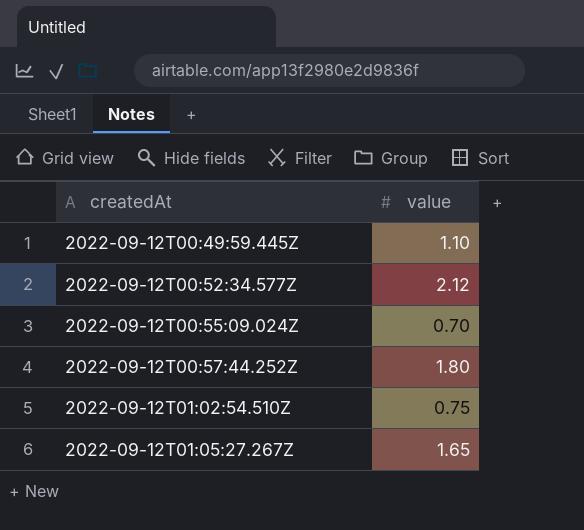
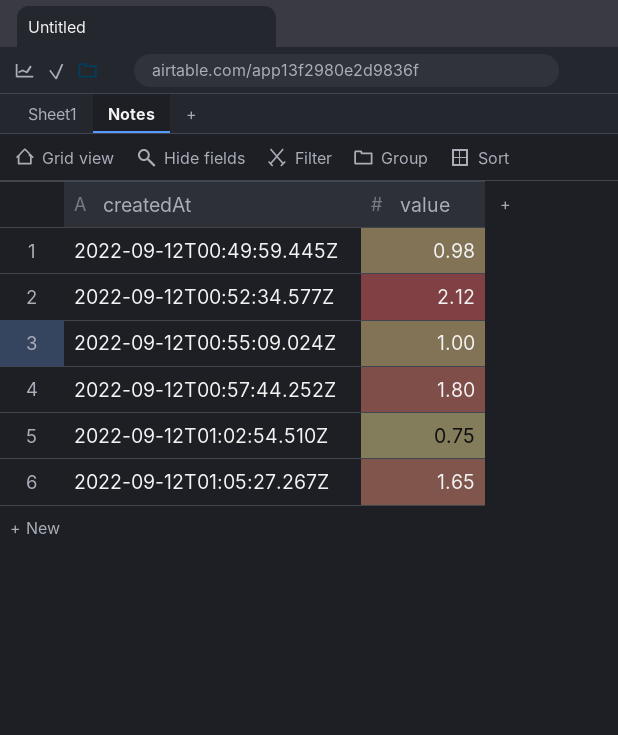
2022-09-12T00:49:59.445Z | value: 1.10 -> 0.98
2022-09-12T00:55:09.024Z | value: 0.70 -> 1.00

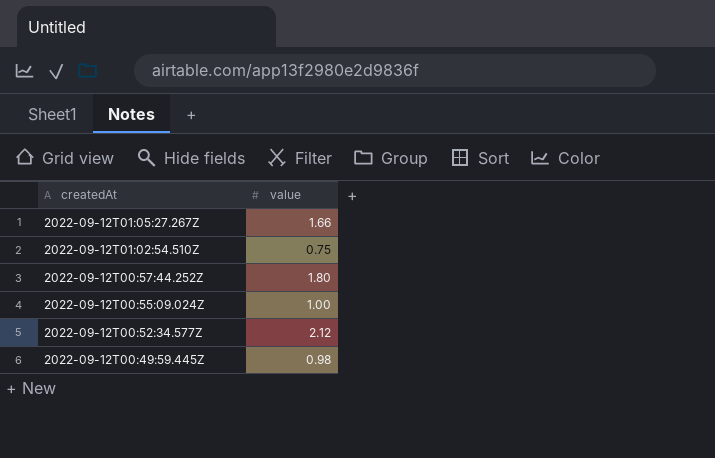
row order: createdAt ascending -> createdAt descending
2022-09-12T01:05:27.267Z | value: 1.65 -> 1.66

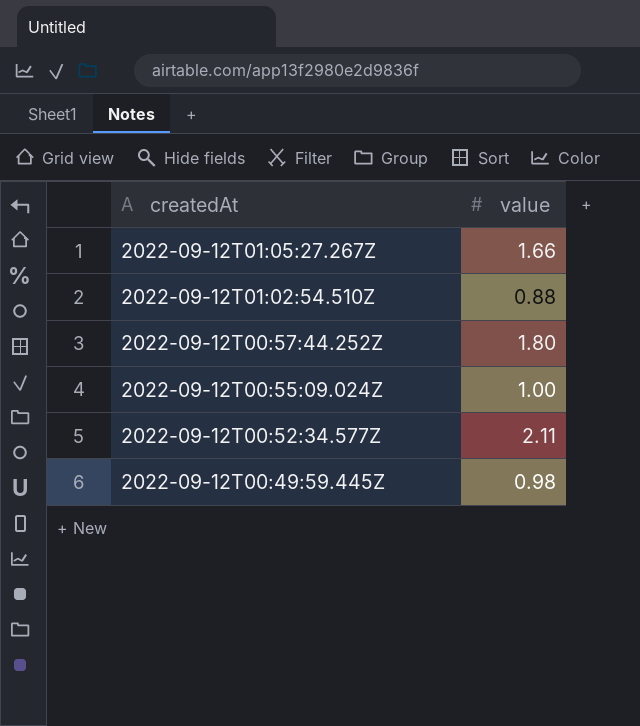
2022-09-12T01:02:54.510Z | value: 0.75 -> 0.88
2022-09-12T00:52:34.577Z | value: 2.12 -> 2.11

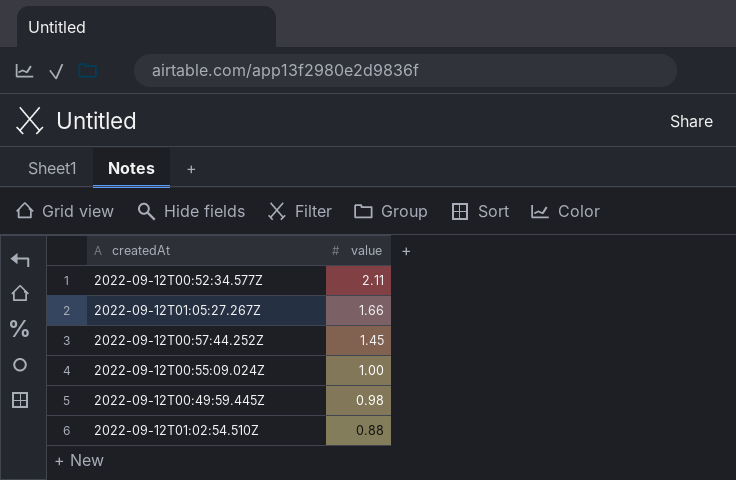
row order: createdAt descending -> value descending
2022-09-12T00:57:44.252Z | value: 1.80 -> 1.45

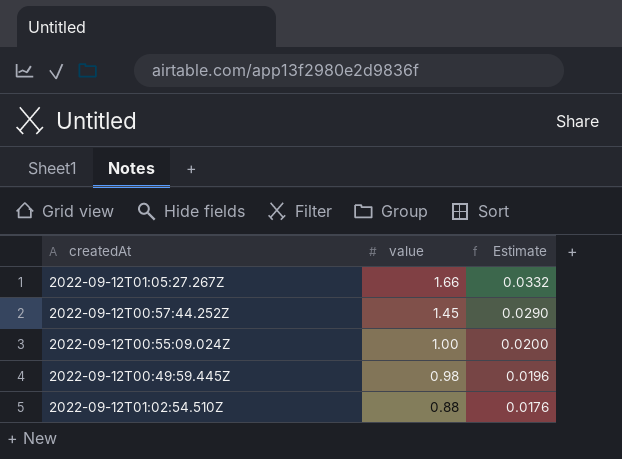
column Estimate | formula: none -> [value] * 0.02
row 2022-09-12T00:52:34.577Z: 2.11 -> none

